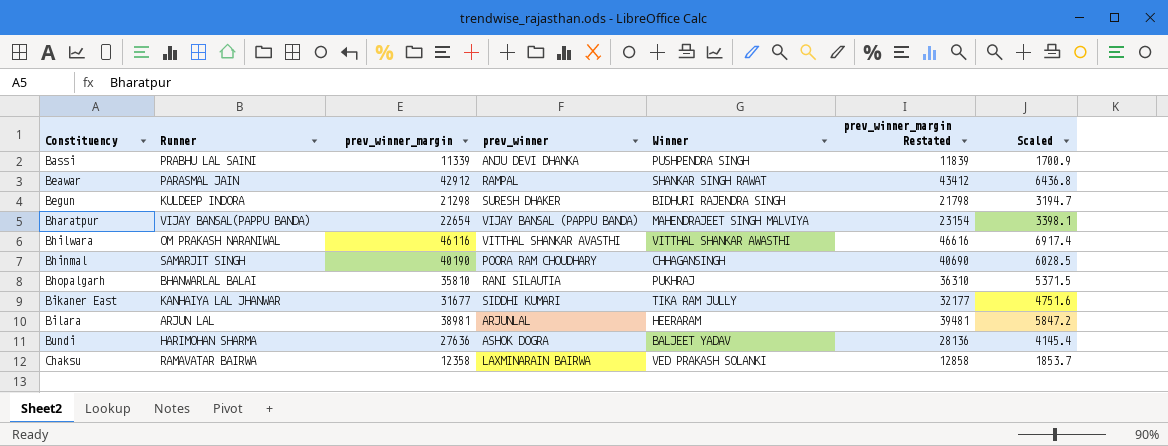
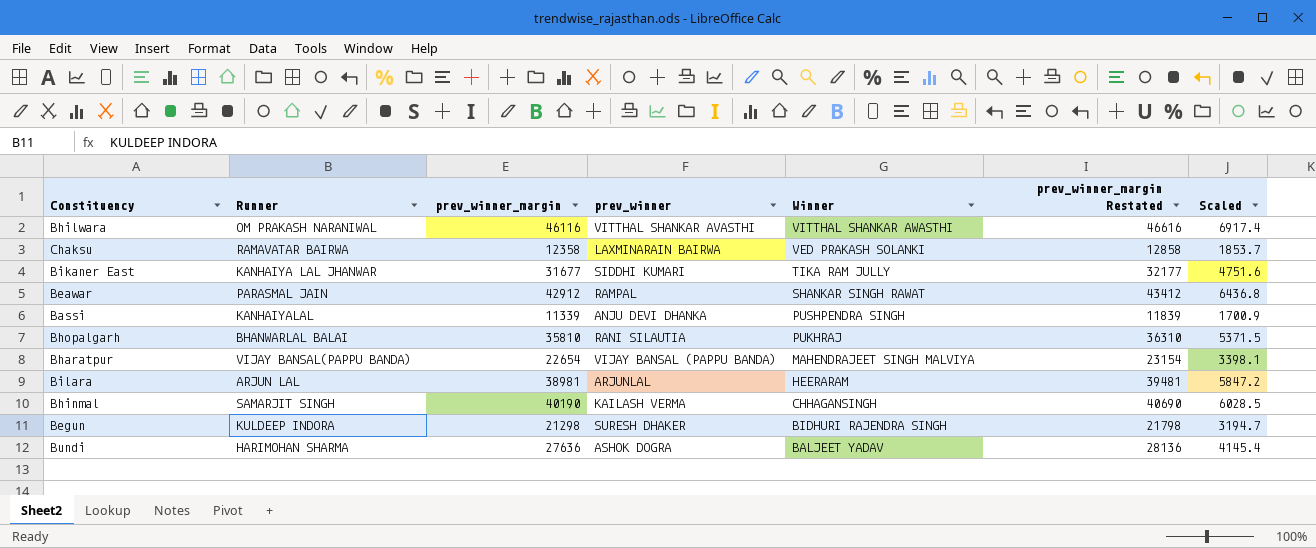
row order: Constituency ascending -> Winner descending
Bassi | Runner: PRABHU LAL SAINI -> KANHAIYALAL
Bhinmal | prev_winner: POORA RAM CHOUDHARY -> KAILASH VERMA

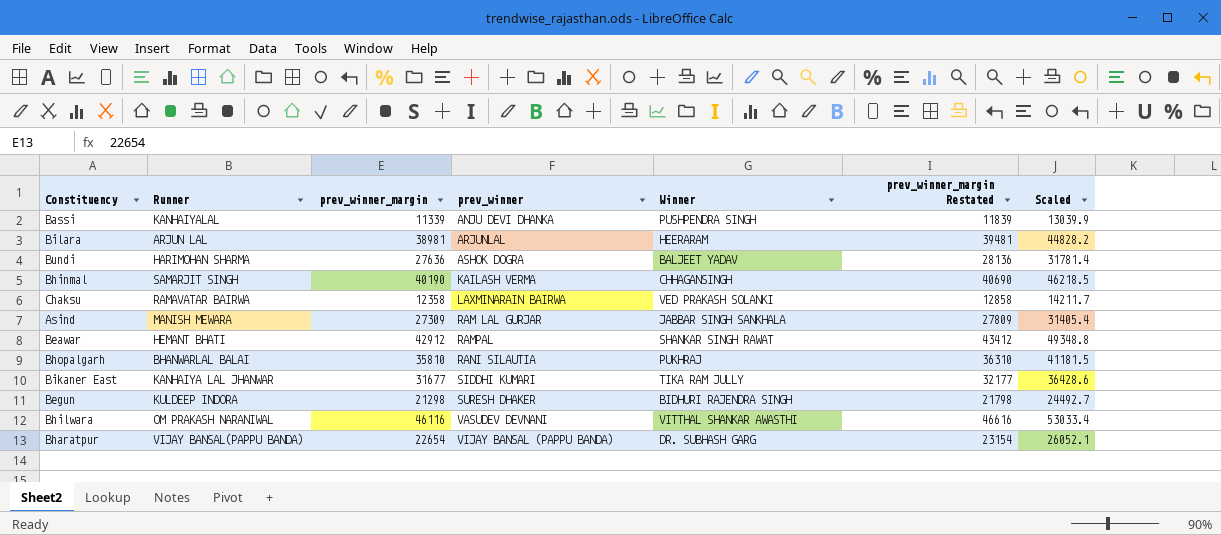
row order: Winner descending -> prev_winner ascending
column Scaled | formula: [prev_winner_margin] * 0.15 -> [prev_winner_margin] * 1.15
row Asind: none -> MANISH MEWARA | 27309 | RAM LAL GURJAR | JABBAR SINGH SANKHALA | 27809 | 31405.4
Beawar | Runner: PARASMAL JAIN -> HEMANT BHATI
Bhilwara | prev_winner: VITTHAL SHANKAR AVASTHI -> VASUDEV DEVNANI
Bharatpur | Winner: MAHENDRAJEET SINGH MALVIYA -> DR. SUBHASH GARG

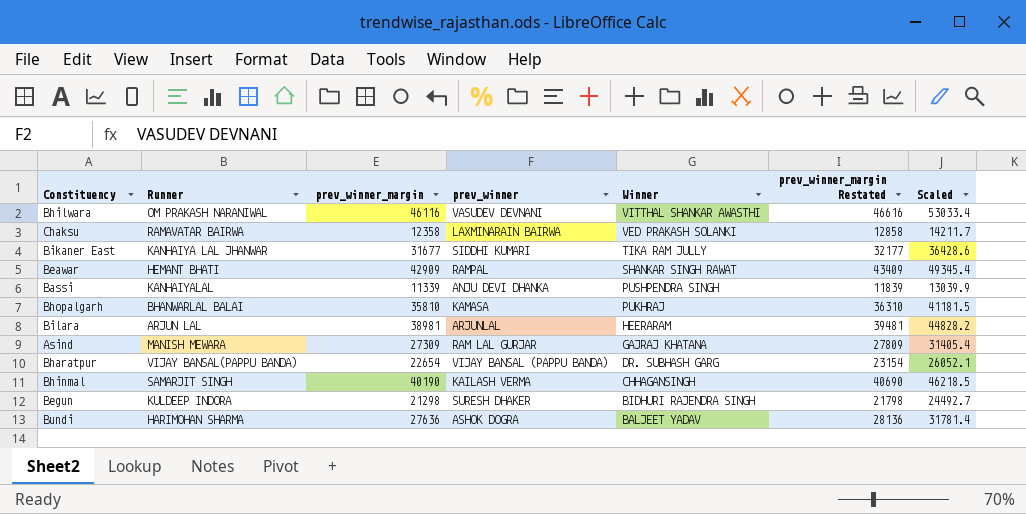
row order: prev_winner ascending -> Winner descending
Beawar | prev_winner_margin: 42912 -> 42909
Beawar | prev_winner_margin Restated: 43412 -> 43409
Beawar | Scaled: 49348.8 -> 49345.4
Bhopalgarh | prev_winner: RANI SILAUTIA -> KAMASA
Asind | Winner: JABBAR SINGH SANKHALA -> GAJRAJ KHATANA

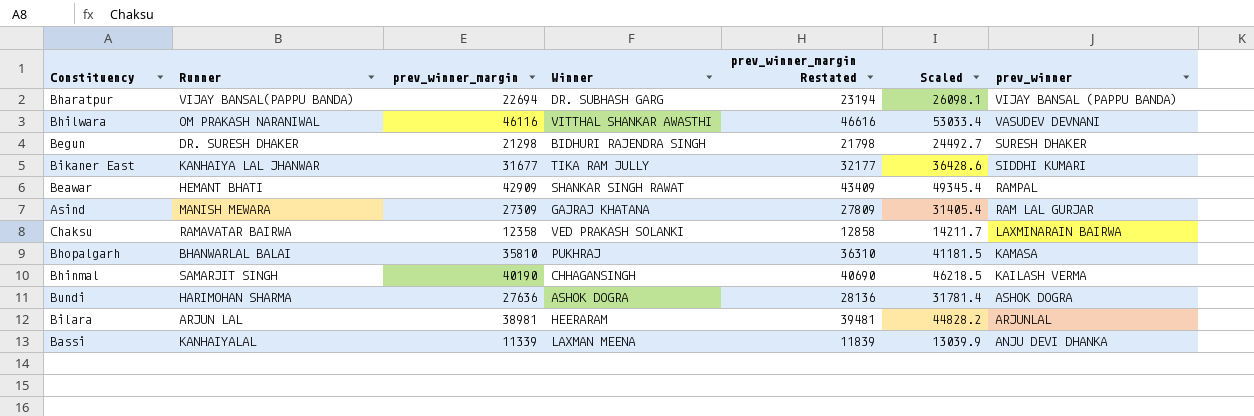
row order: Winner descending -> prev_winner descending
column prev_winner | position: 4 -> 7
Bharatpur | prev_winner_margin: 22654 -> 22694
Bharatpur | prev_winner_margin Restated: 23154 -> 23194
Bharatpur | Scaled: 26052.1 -> 26098.1
Begun | Runner: KULDEEP INDORA -> DR. SURESH DHAKER
Bundi | Winner: BALJEET YADAV -> ASHOK DOGRA
Bassi | Winner: PUSHPENDRA SINGH -> LAXMAN MEENA

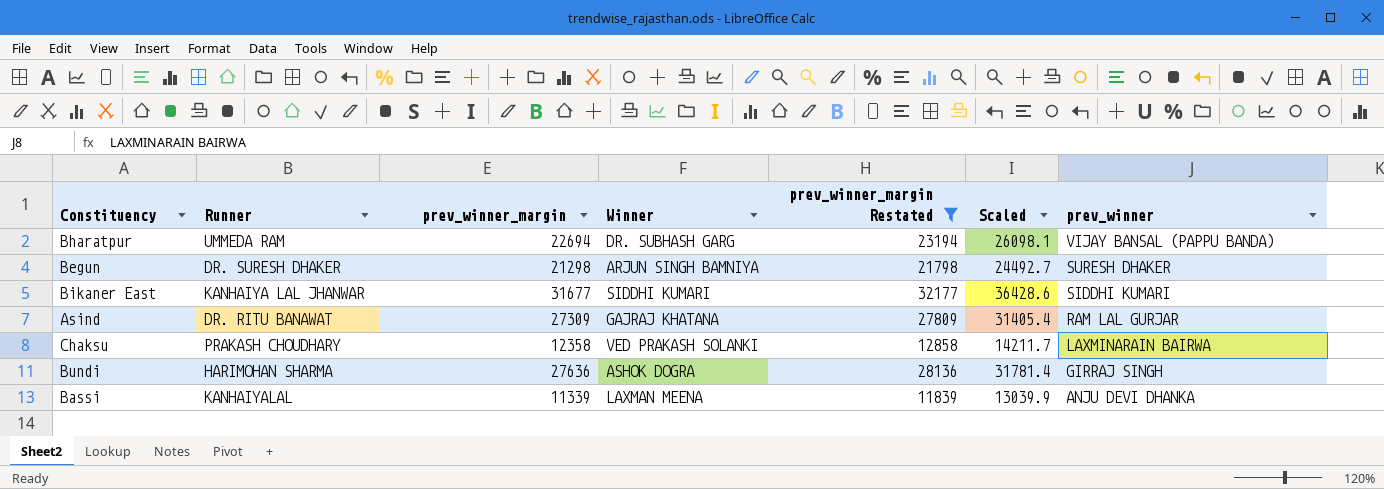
filter: none -> prev_winner_margin Restated <= 32177
Bharatpur | Runner: VIJAY BANSAL(PAPPU BANDA) -> UMMEDA RAM
Begun | Winner: BIDHURI RAJENDRA SINGH -> ARJUN SINGH BAMNIYA
Bikaner East | Winner: TIKA RAM JULLY -> SIDDHI KUMARI
Asind | Runner: MANISH MEWARA -> DR. RITU BANAWAT
Chaksu | Runner: RAMAVATAR BAIRWA -> PRAKASH CHOUDHARY
Bundi | prev_winner: ASHOK DOGRA -> GIRRAJ SINGH

